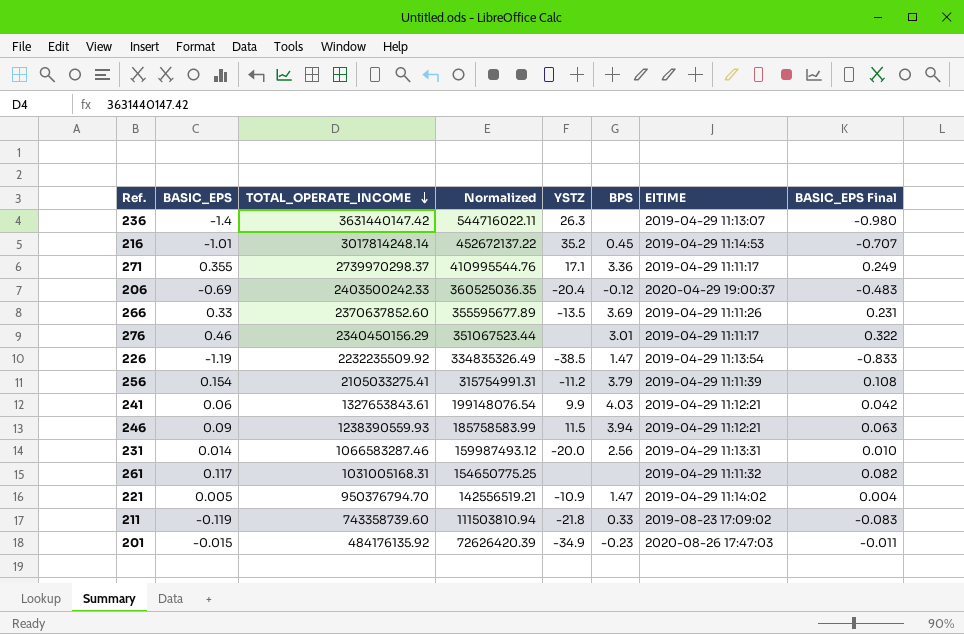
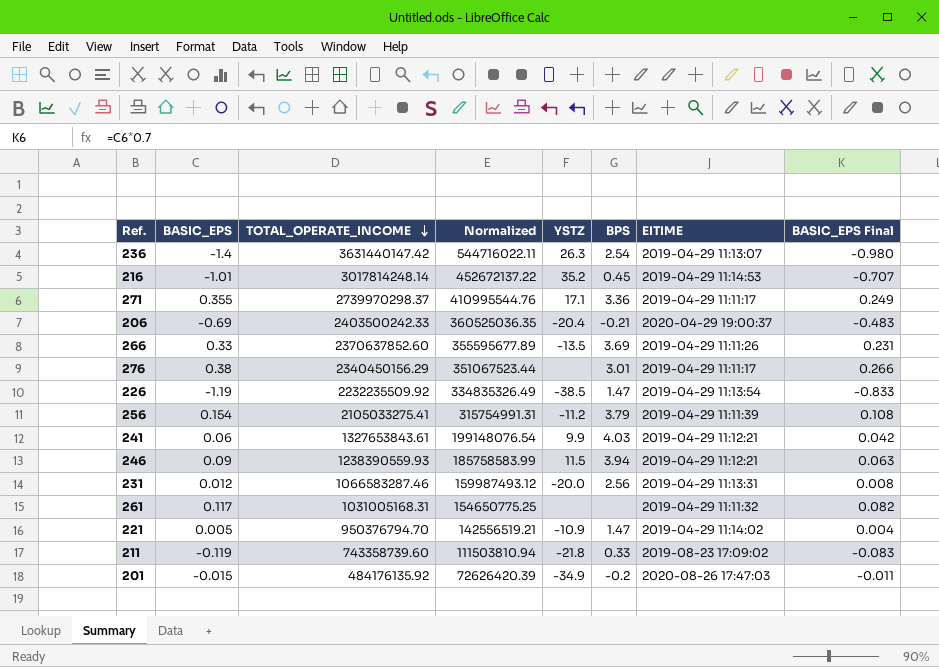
236 | BPS: none -> 2.54
206 | BPS: -0.12 -> -0.21
276 | BASIC_EPS: 0.46 -> 0.38
276 | BASIC_EPS Final: 0.322 -> 0.266
231 | BASIC_EPS: 0.014 -> 0.012
231 | BASIC_EPS Final: 0.010 -> 0.008
201 | BPS: -0.23 -> -0.2

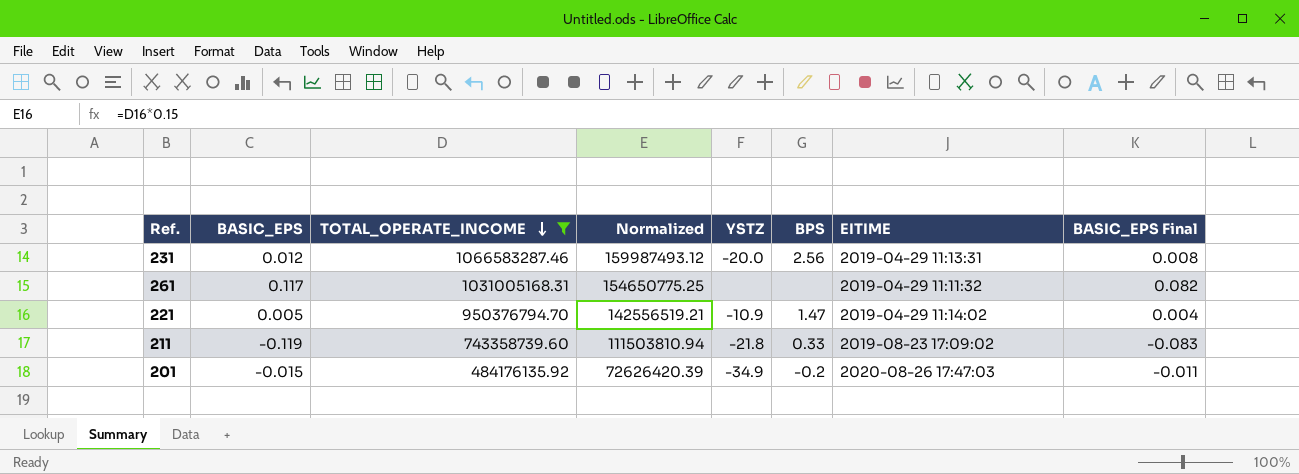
filter: none -> TOTAL_OPERATE_INCOME <= 1066583287.46

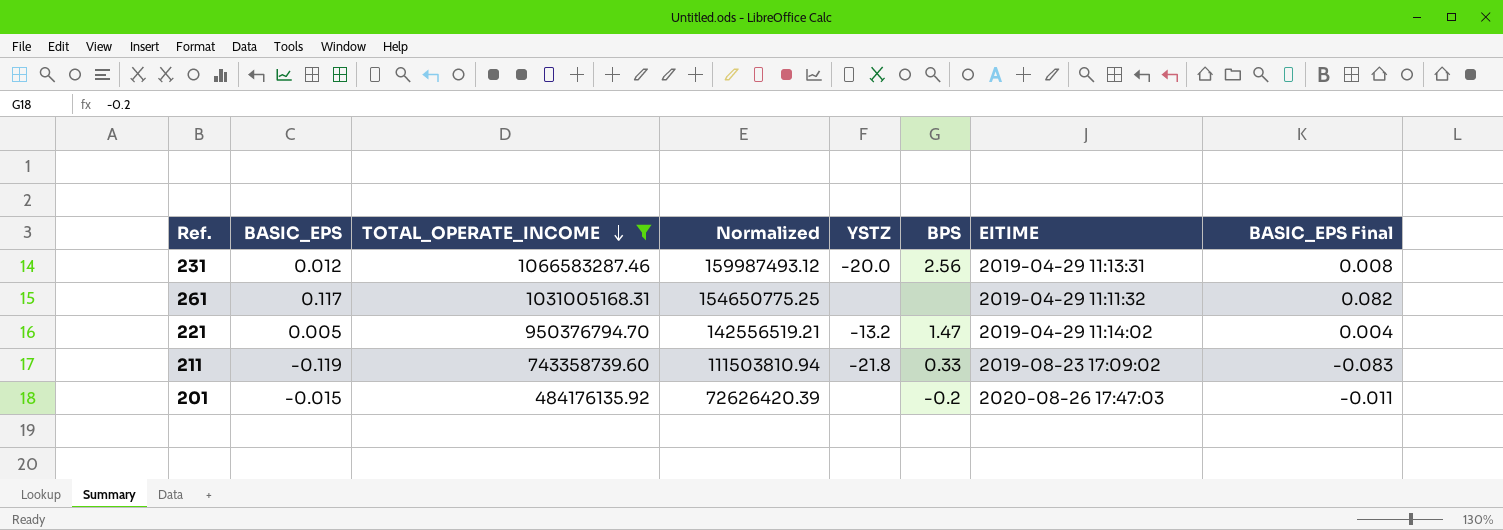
221 | YSTZ: -10.9 -> -13.2
201 | YSTZ: -34.9 -> none

